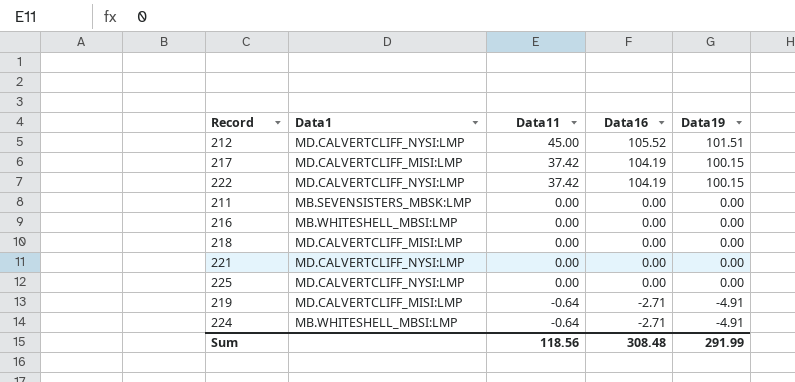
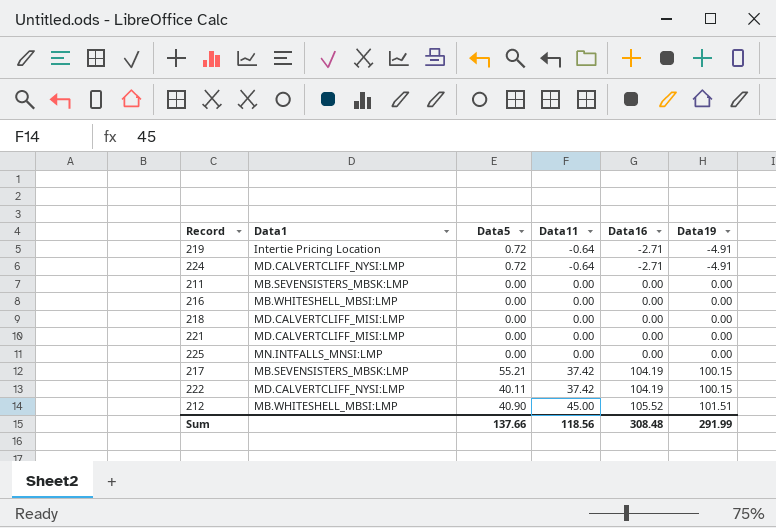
row order: Data11 descending -> Data11 ascending
column Data5 | position: none -> 3
219 | Data1: MD.CALVERTCLIFF_MISI:LMP -> Intertie Pricing Location
224 | Data1: MB.WHITESHELL_MBSI:LMP -> MD.CALVERTCLIFF_NYSI:LMP
221 | Data1: MD.CALVERTCLIFF_NYSI:LMP -> MD.CALVERTCLIFF_MISI:LMP
225 | Data1: MD.CALVERTCLIFF_NYSI:LMP -> MN.INTFALLS_MNSI:LMP
217 | Data1: MD.CALVERTCLIFF_MISI:LMP -> MB.SEVENSISTERS_MBSK:LMP
212 | Data1: MD.CALVERTCLIFF_NYSI:LMP -> MB.WHITESHELL_MBSI:LMP

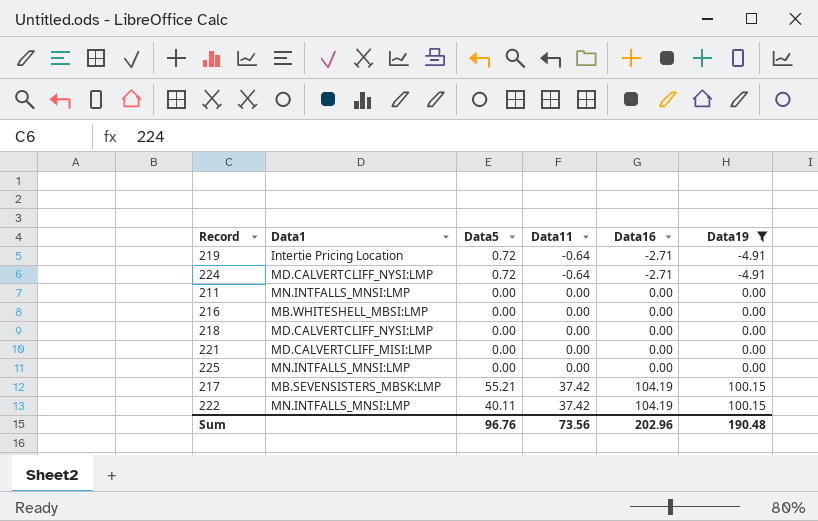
filter: none -> Data19 != 101.51
211 | Data1: MB.SEVENSISTERS_MBSK:LMP -> MN.INTFALLS_MNSI:LMP
218 | Data1: MD.CALVERTCLIFF_MISI:LMP -> MD.CALVERTCLIFF_NYSI:LMP
222 | Data1: MD.CALVERTCLIFF_NYSI:LMP -> MN.INTFALLS_MNSI:LMP
Sum | Data5: 137.66 -> 96.76
Sum | Data11: 118.56 -> 73.56
Sum | Data16: 308.48 -> 202.96
Sum | Data19: 291.99 -> 190.48

